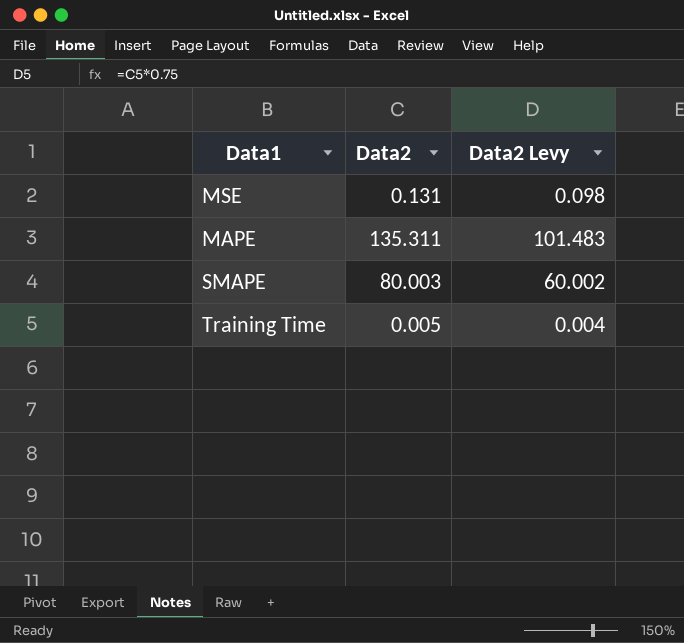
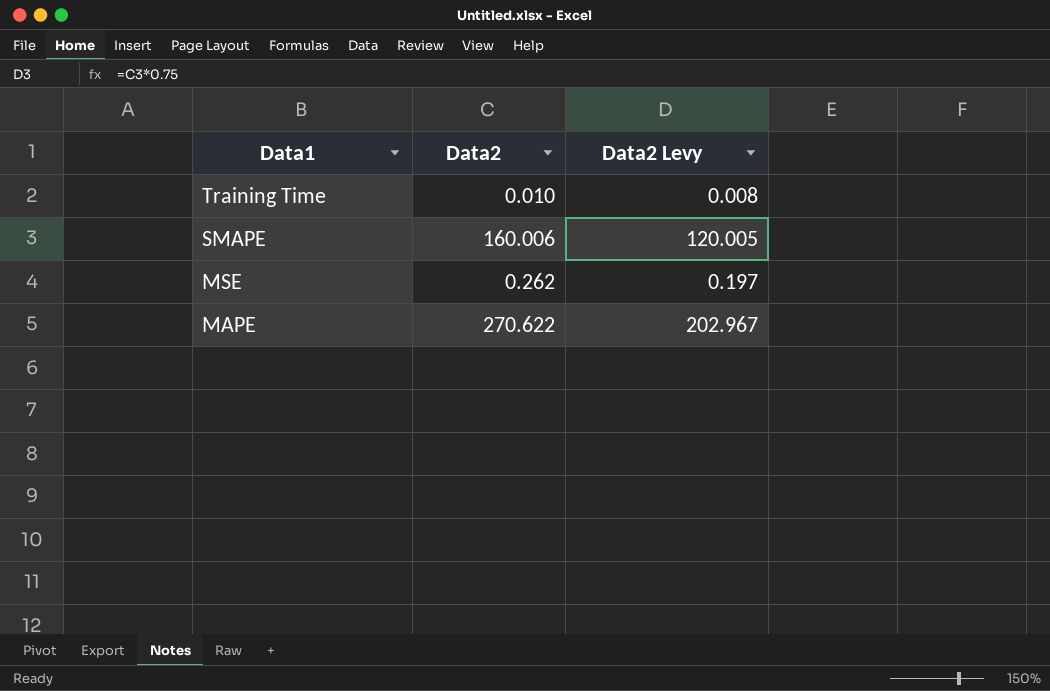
row order: none -> Data1 descending
Training Time | Data2: 0.005 -> 0.010
Training Time | Data2 Levy: 0.004 -> 0.008
SMAPE | Data2: 80.003 -> 160.006
SMAPE | Data2 Levy: 60.002 -> 120.005
MSE | Data2: 0.131 -> 0.262
MSE | Data2 Levy: 0.098 -> 0.197
MAPE | Data2: 135.311 -> 270.622
MAPE | Data2 Levy: 101.483 -> 202.967

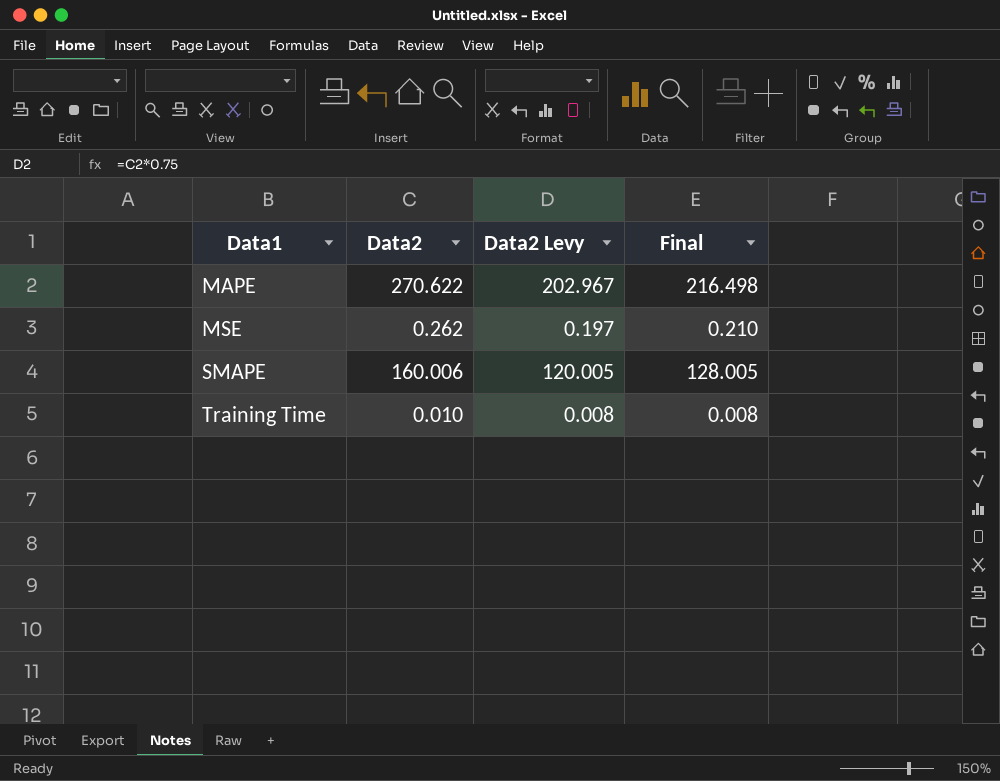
row order: Data1 descending -> Data1 ascending
column Final | formula: none -> [Data2] * 0.8

